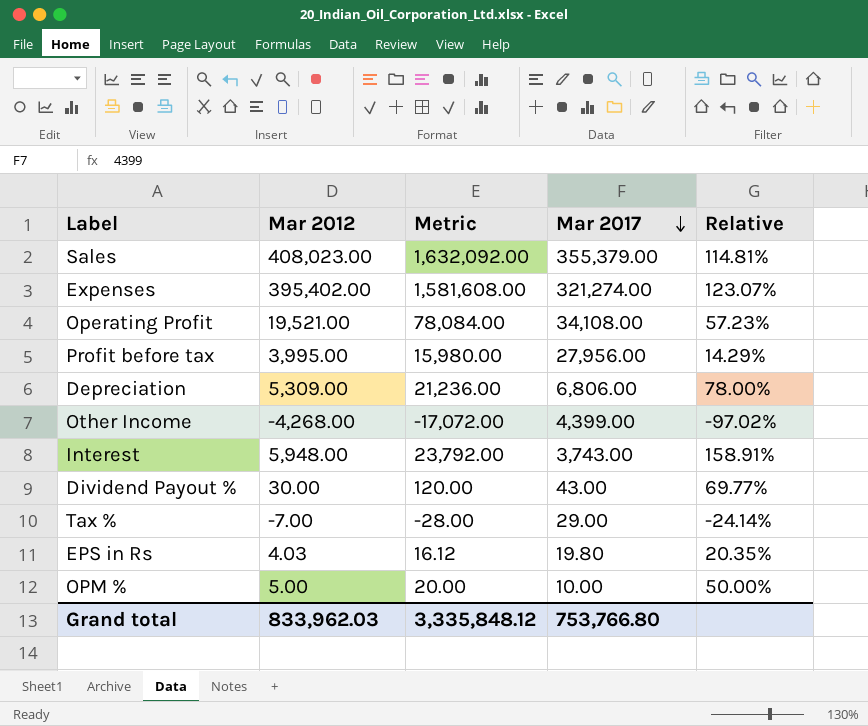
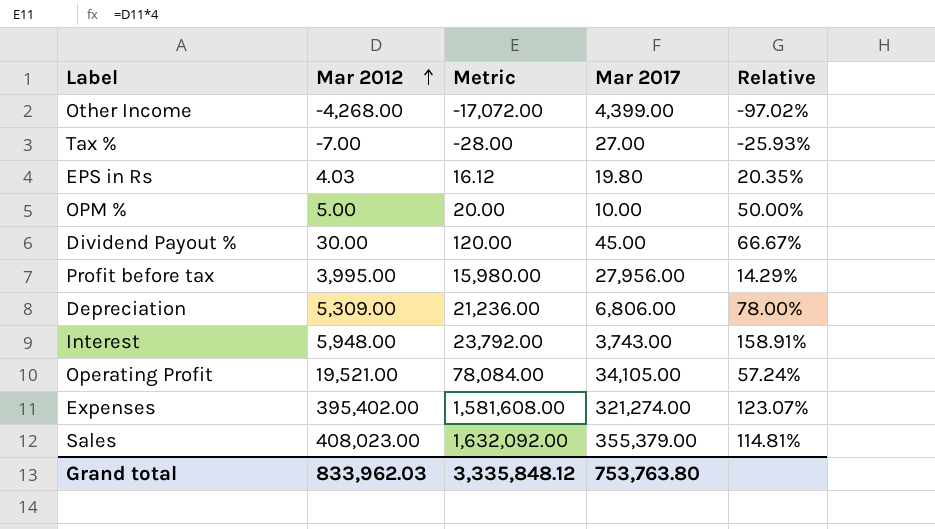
row order: Mar 2017 descending -> Mar 2012 ascending
Tax % | Mar 2017: 29.00 -> 27.00
Tax % | Relative: -24.14% -> -25.93%
Dividend Payout % | Mar 2017: 43.00 -> 45.00
Dividend Payout % | Relative: 69.77% -> 66.67%
Operating Profit | Mar 2017: 34,108.00 -> 34,105.00
Operating Profit | Relative: 57.23% -> 57.24%
Grand total | Mar 2017: 753,766.80 -> 753,763.80

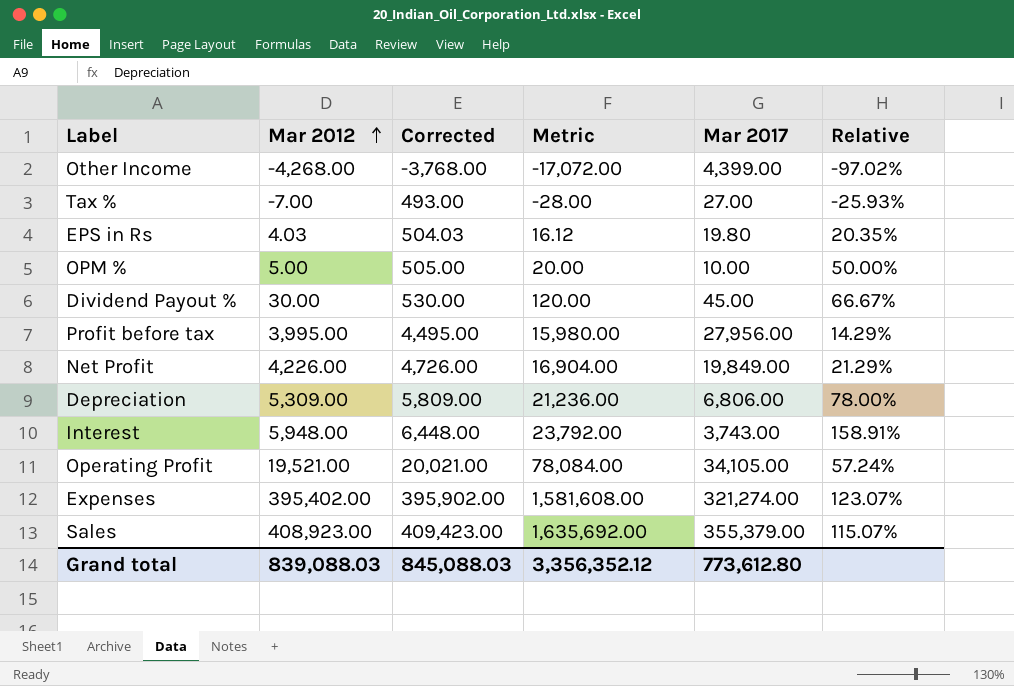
column Corrected | formula: none -> [Mar 2012] + 500
row Net Profit: none -> 4,226.00 | 4,726.00 | 16,904.00 | 19,849.00 | 21.29%
Sales | Mar 2012: 408,023.00 -> 408,923.00
Sales | Metric: 1,632,092.00 -> 1,635,692.00
Sales | Relative: 114.81% -> 115.07%
Grand total | Mar 2012: 833,962.03 -> 839,088.03
Grand total | Metric: 3,335,848.12 -> 3,356,352.12
Grand total | Mar 2017: 753,763.80 -> 773,612.80

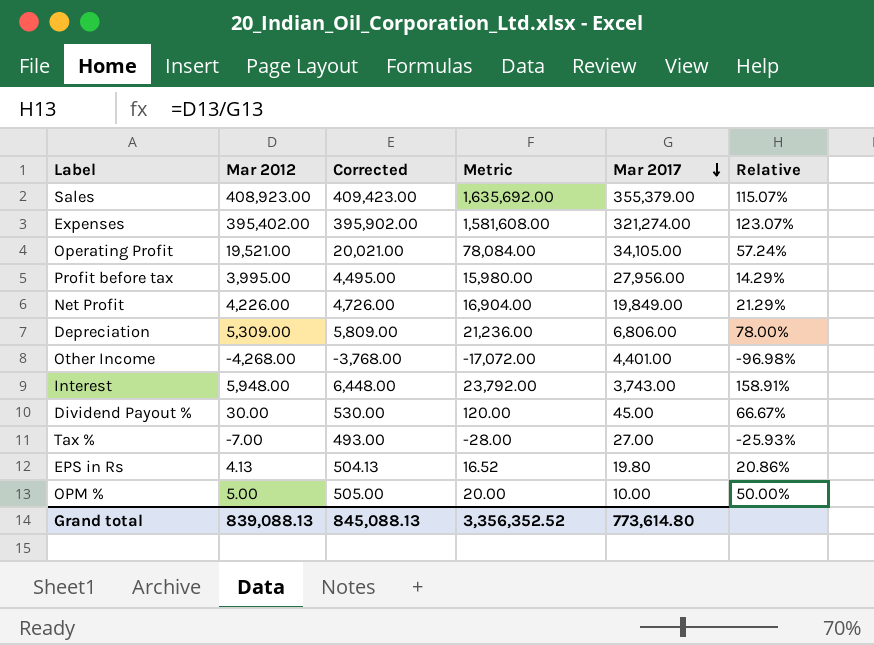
row order: Mar 2012 ascending -> Mar 2017 descending
Other Income | Mar 2017: 4,399.00 -> 4,401.00
Other Income | Relative: -97.02% -> -96.98%
EPS in Rs | Mar 2012: 4.03 -> 4.13
EPS in Rs | Corrected: 504.03 -> 504.13
EPS in Rs | Metric: 16.12 -> 16.52
EPS in Rs | Relative: 20.35% -> 20.86%
Grand total | Mar 2012: 839,088.03 -> 839,088.13
Grand total | Corrected: 845,088.03 -> 845,088.13
Grand total | Metric: 3,356,352.12 -> 3,356,352.52
Grand total | Mar 2017: 773,612.80 -> 773,614.80

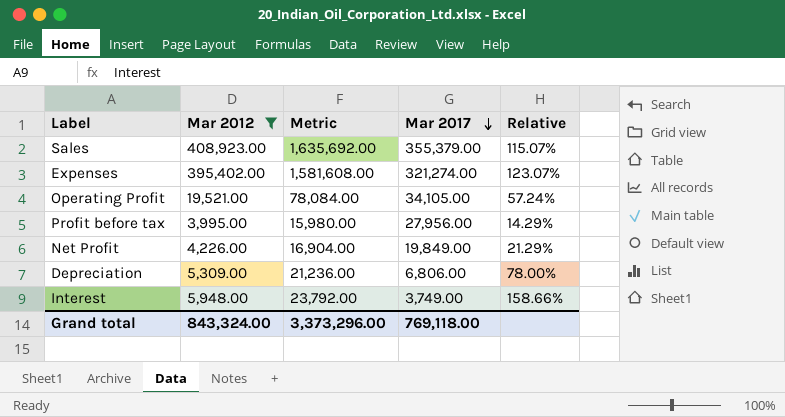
filter: none -> Mar 2012 >= 3,995.00
column Corrected | formula: [Mar 2012] + 500 -> none
Interest | Mar 2017: 3,743.00 -> 3,749.00
Interest | Relative: 158.91% -> 158.66%
Grand total | Mar 2012: 839,088.13 -> 843,324.00
Grand total | Metric: 3,356,352.52 -> 3,373,296.00
Grand total | Mar 2017: 773,614.80 -> 769,118.00

